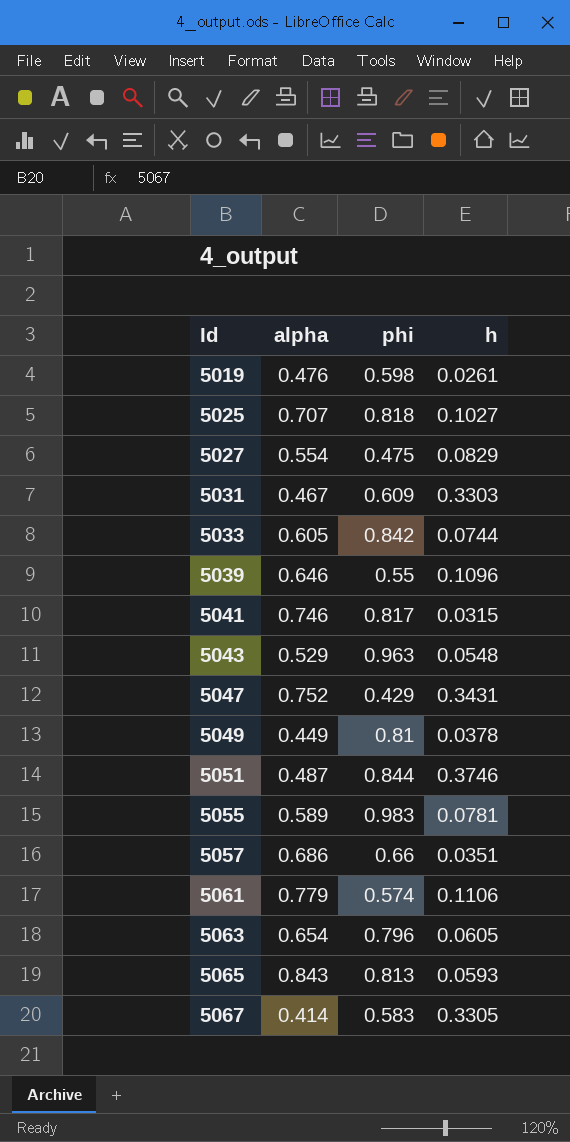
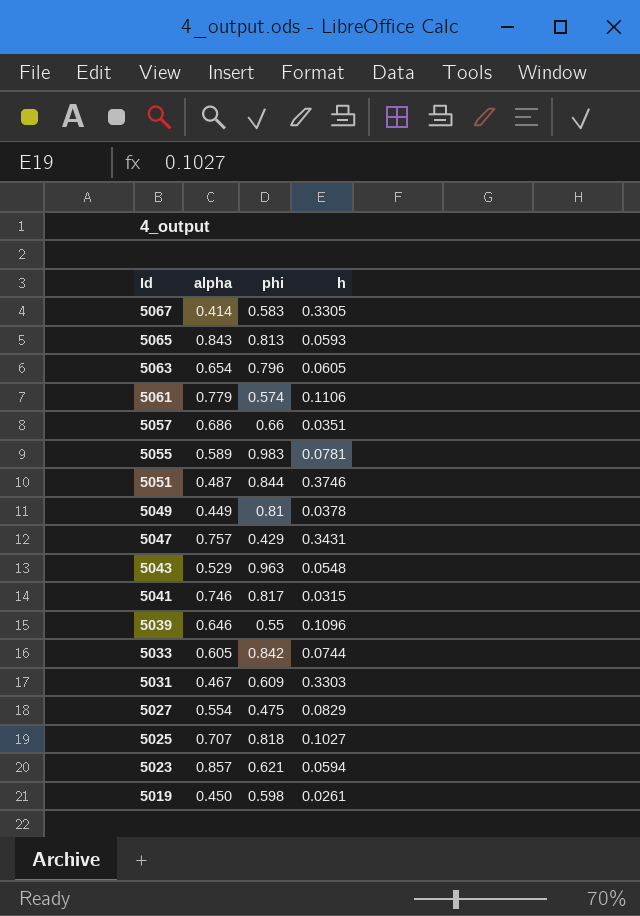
row order: Id ascending -> Id descending
5047 | alpha: 0.752 -> 0.757
row 5023: none -> 0.857 | 0.621 | 0.0594
5019 | alpha: 0.476 -> 0.450

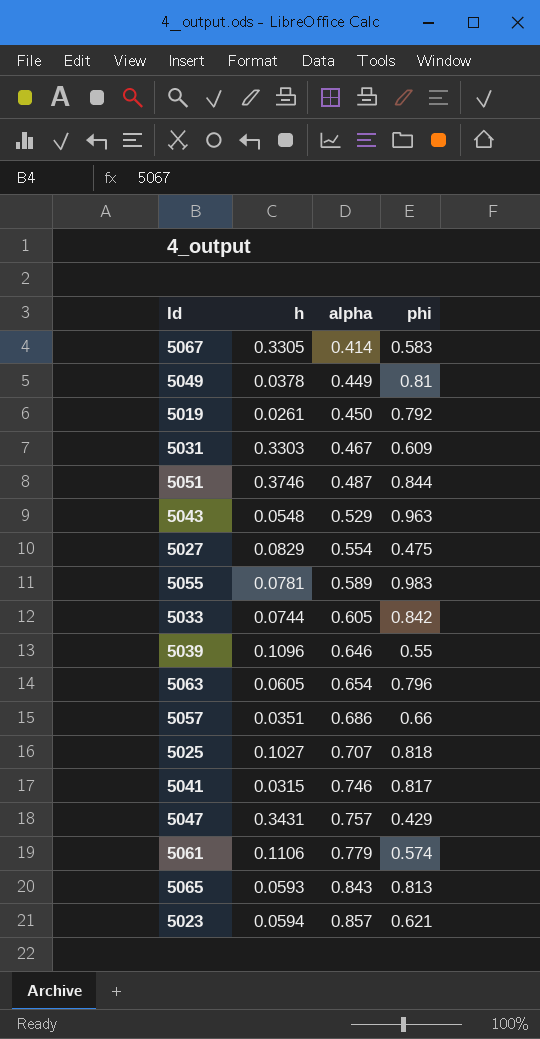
row order: Id descending -> alpha ascending
column h | position: 4 -> 2
5019 | phi: 0.598 -> 0.792

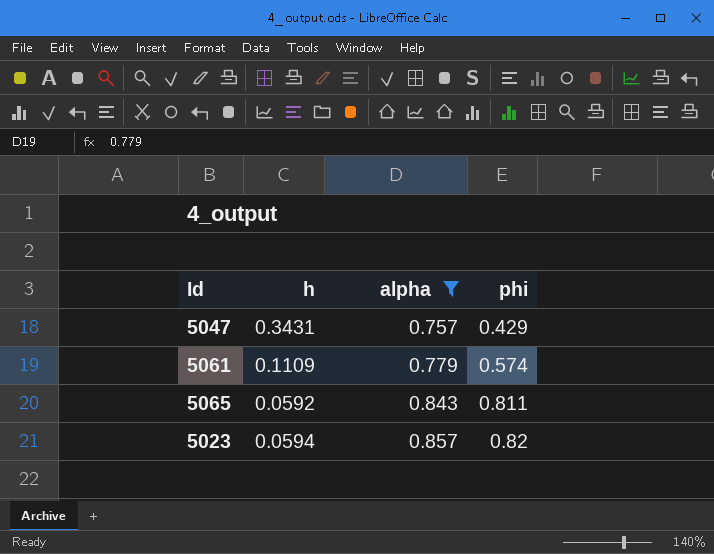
filter: none -> alpha >= 0.757
5061 | h: 0.1106 -> 0.1109
5065 | h: 0.0593 -> 0.0592
5065 | phi: 0.813 -> 0.811
5023 | phi: 0.621 -> 0.82

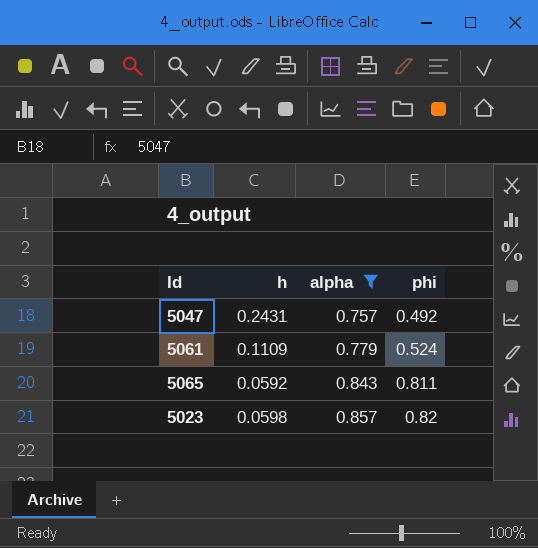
5047 | h: 0.3431 -> 0.2431
5047 | phi: 0.429 -> 0.492
5061 | phi: 0.574 -> 0.524
5023 | h: 0.0594 -> 0.0598

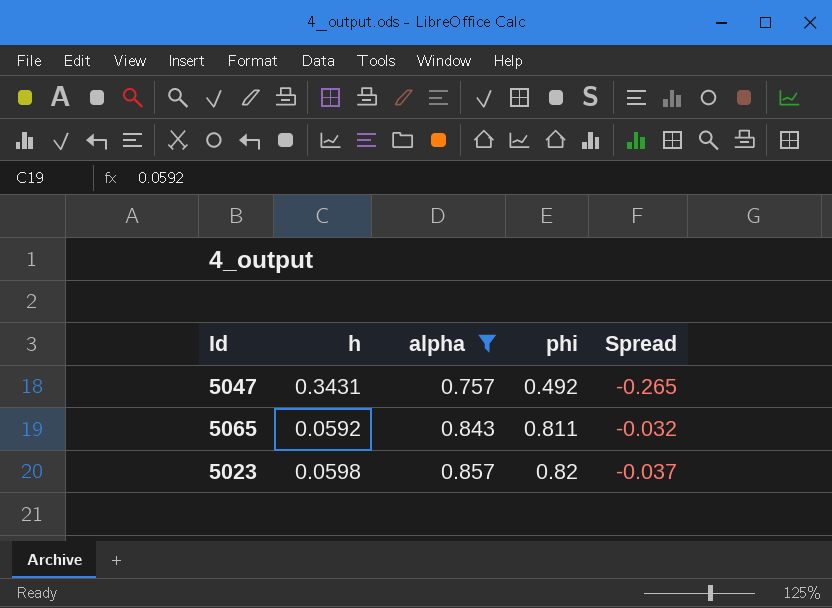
column Spread | formula: none -> [phi] - [alpha]
row 5061: 0.1109 | 0.779 | 0.524 -> none
5047 | h: 0.2431 -> 0.3431

